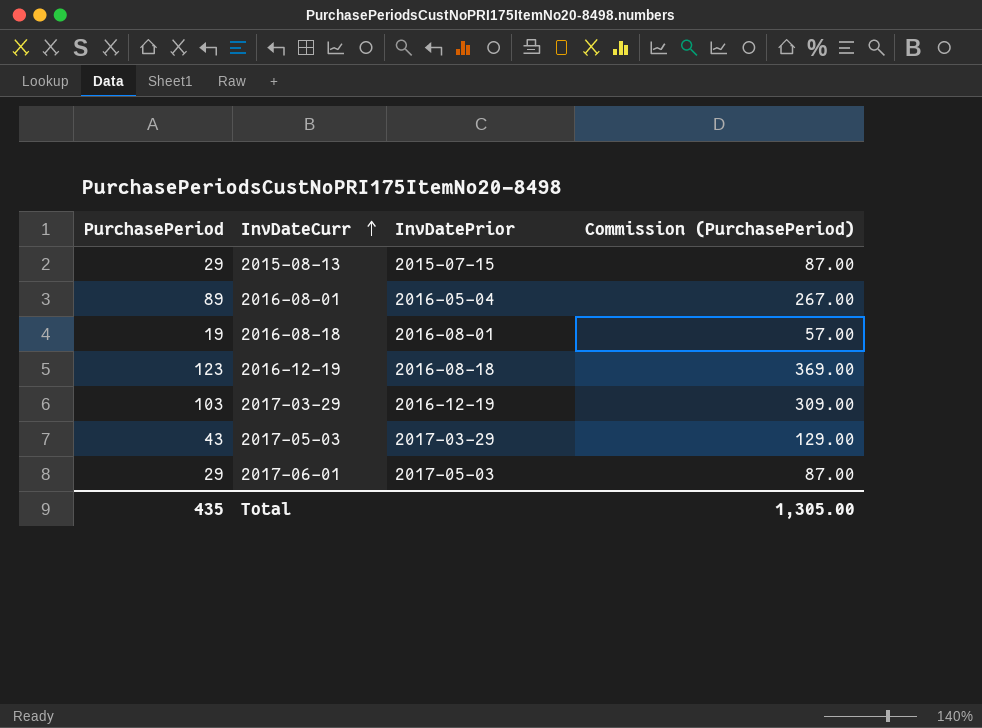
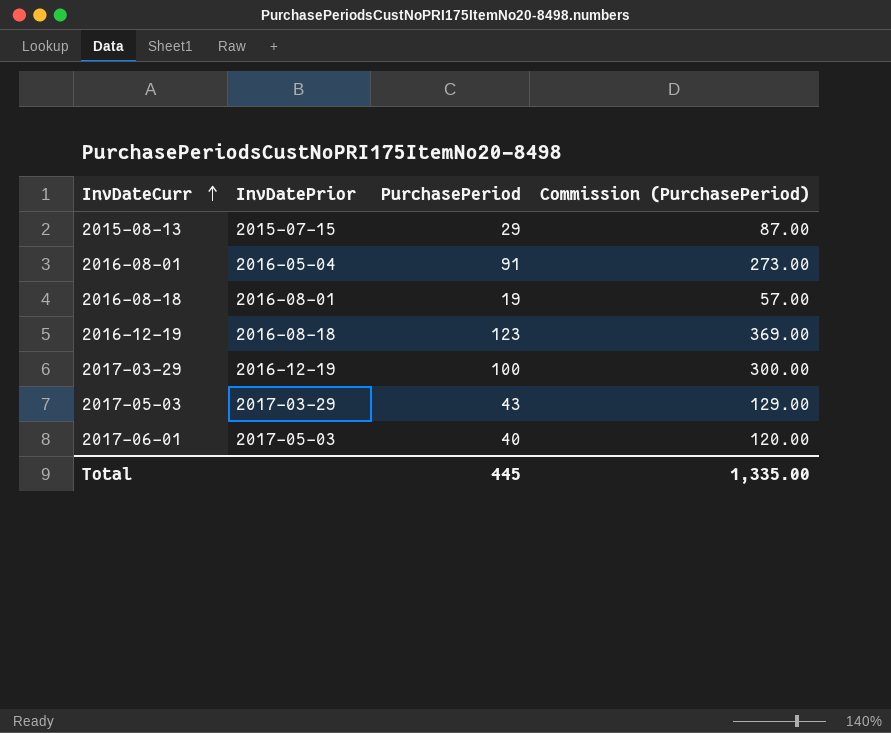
column PurchasePeriod | position: 1 -> 3
2016-08-01 | PurchasePeriod: 89 -> 91
2016-08-01 | Commission (PurchasePeriod): 267.00 -> 273.00
2017-03-29 | PurchasePeriod: 103 -> 100
2017-03-29 | Commission (PurchasePeriod): 309.00 -> 300.00
2017-06-01 | PurchasePeriod: 29 -> 40
2017-06-01 | Commission (PurchasePeriod): 87.00 -> 120.00
Total | PurchasePeriod: 435 -> 445
Total | Commission (PurchasePeriod): 1,305.00 -> 1,335.00

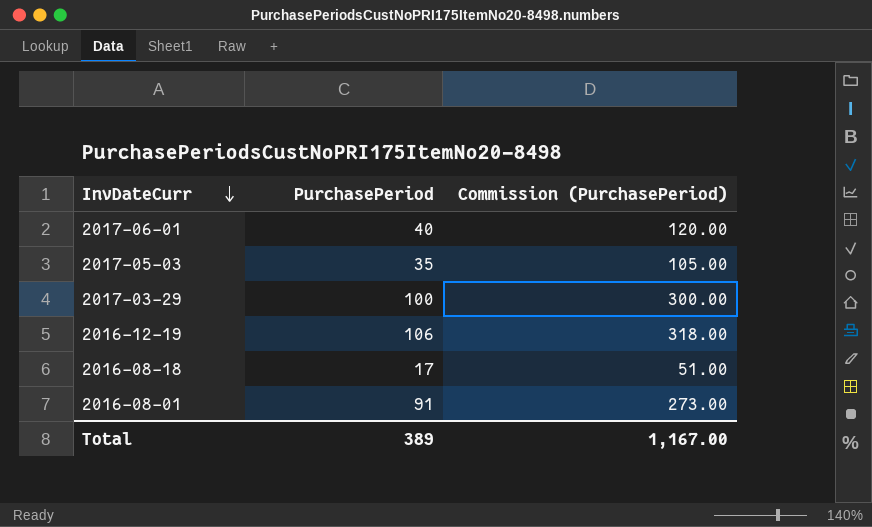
row order: InvDateCurr ascending -> InvDateCurr descending
column InvDatePrior | position: 2 -> none
row 2015-08-13: 2015-07-15 | 29 | 87.00 -> none
2017-05-03 | PurchasePeriod: 43 -> 35
2017-05-03 | Commission (PurchasePeriod): 129.00 -> 105.00
2016-12-19 | PurchasePeriod: 123 -> 106
2016-12-19 | Commission (PurchasePeriod): 369.00 -> 318.00
2016-08-18 | PurchasePeriod: 19 -> 17
2016-08-18 | Commission (PurchasePeriod): 57.00 -> 51.00
Total | PurchasePeriod: 445 -> 389
Total | Commission (PurchasePeriod): 1,335.00 -> 1,167.00

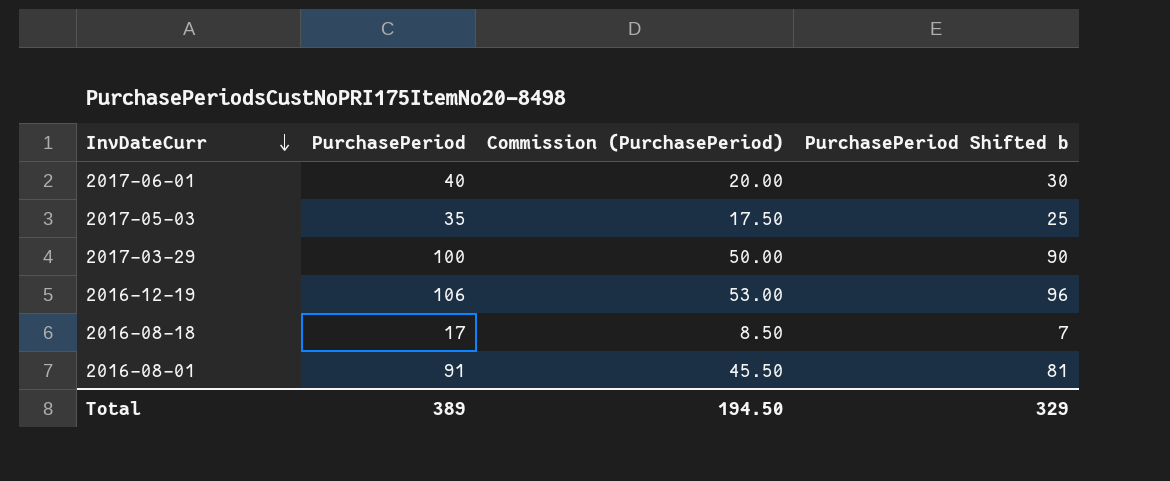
column Commission (PurchasePeriod) | formula: [PurchasePeriod] * 3 -> [PurchasePeriod] * 0.5
column PurchasePeriod Shifted b | formula: none -> [PurchasePeriod] - 10
Total | Commission (PurchasePeriod): 1,167.00 -> 194.50

